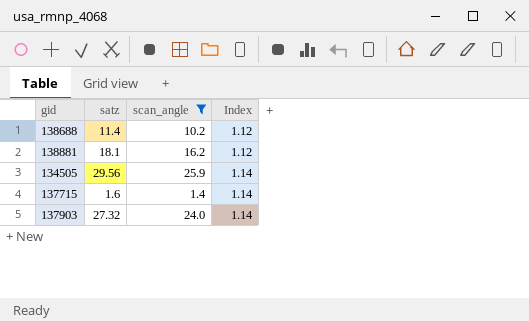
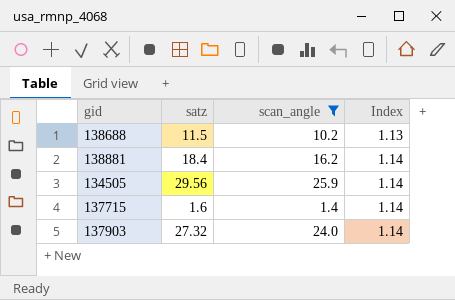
138688 | satz: 11.4 -> 11.5
138688 | Index: 1.12 -> 1.13
138881 | satz: 18.1 -> 18.4
138881 | Index: 1.12 -> 1.14

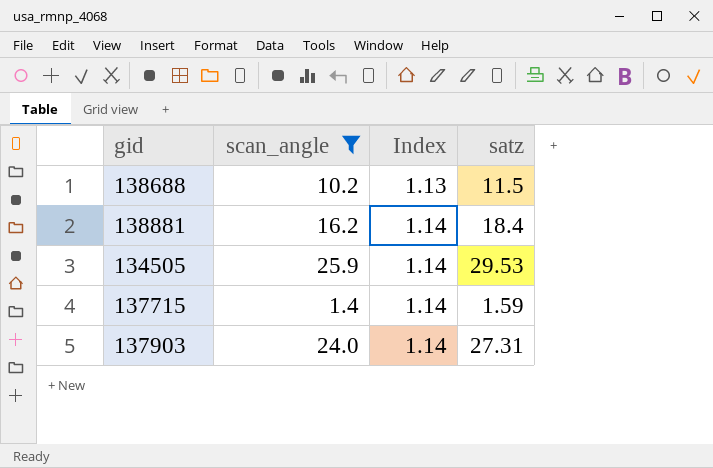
column satz | position: 2 -> 4
134505 | satz: 29.56 -> 29.53
137715 | satz: 1.6 -> 1.59
137903 | satz: 27.32 -> 27.31

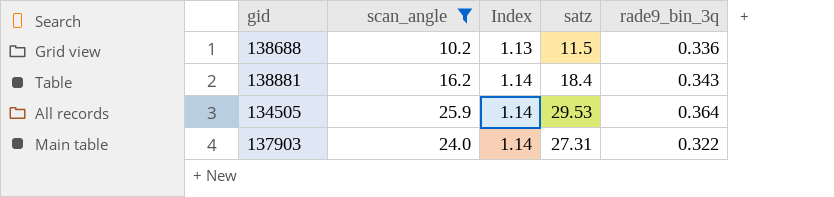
column rade9_bin_3q | position: none -> 5
row 137715: 1.4 | 1.14 | 1.59 -> none

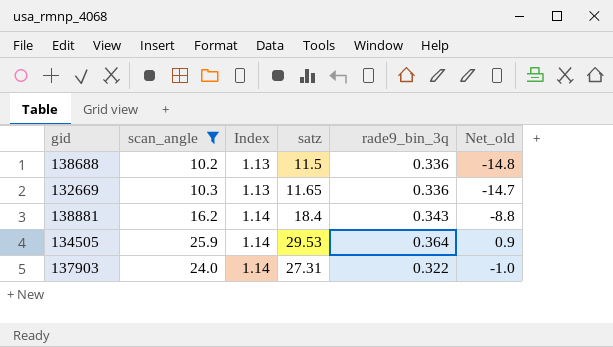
column Net_old | formula: none -> [scan_angle] - 25
row 132669: none -> 10.3 | 1.13 | 11.65 | 0.336 | -14.7

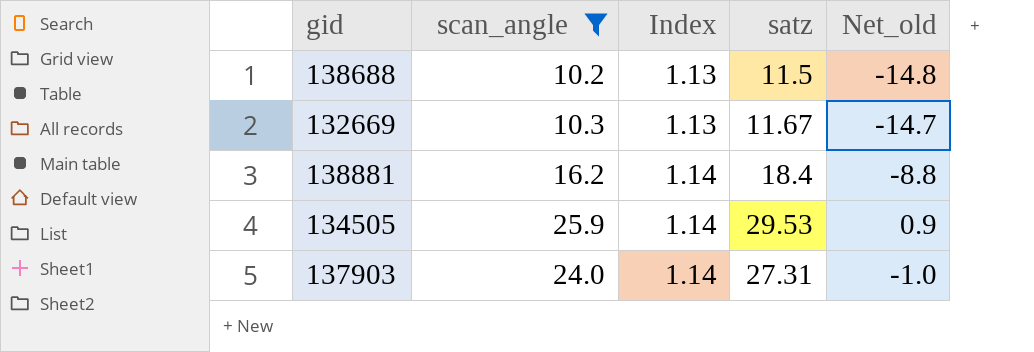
column rade9_bin_3q | position: 5 -> none
132669 | satz: 11.65 -> 11.67

